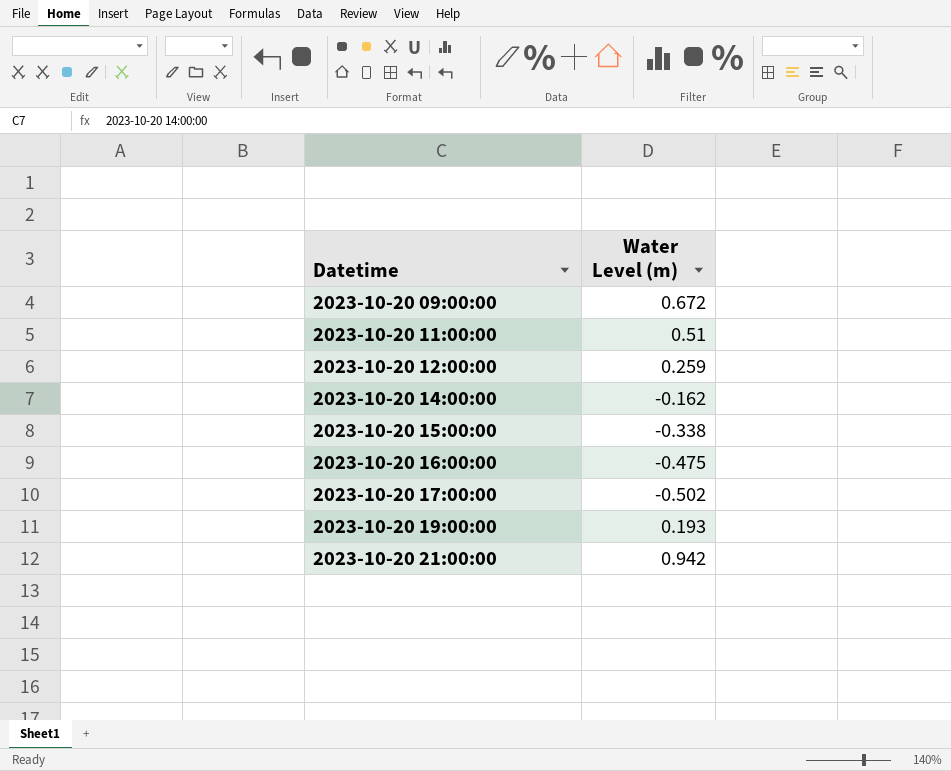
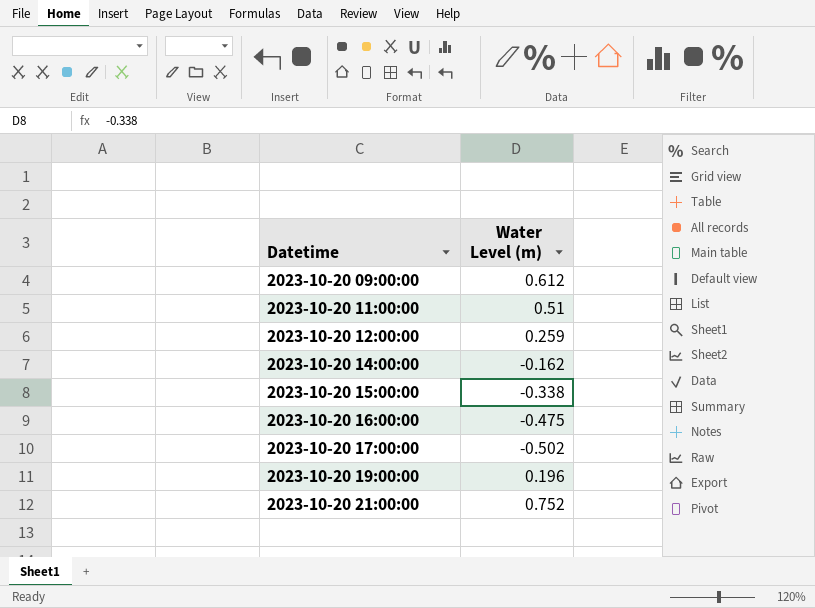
2023-10-20 09:00:00 | Water Level (m): 0.672 -> 0.612
2023-10-20 19:00:00 | Water Level (m): 0.193 -> 0.196
2023-10-20 21:00:00 | Water Level (m): 0.942 -> 0.752

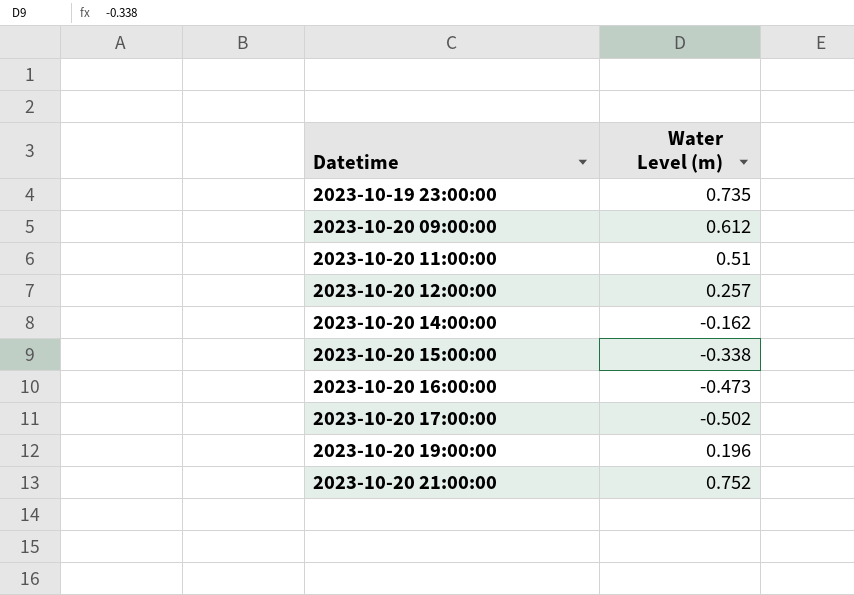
row 2023-10-19 23:00:00: none -> 0.735
2023-10-20 12:00:00 | Water Level (m): 0.259 -> 0.257
2023-10-20 16:00:00 | Water Level (m): -0.475 -> -0.473

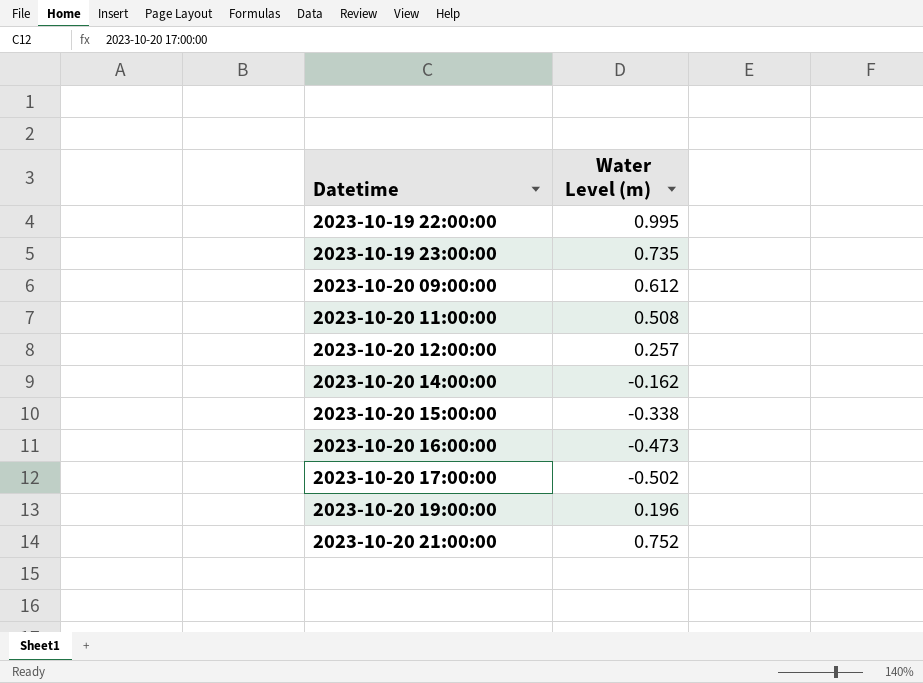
row 2023-10-19 22:00:00: none -> 0.995
2023-10-20 11:00:00 | Water Level (m): 0.51 -> 0.508

